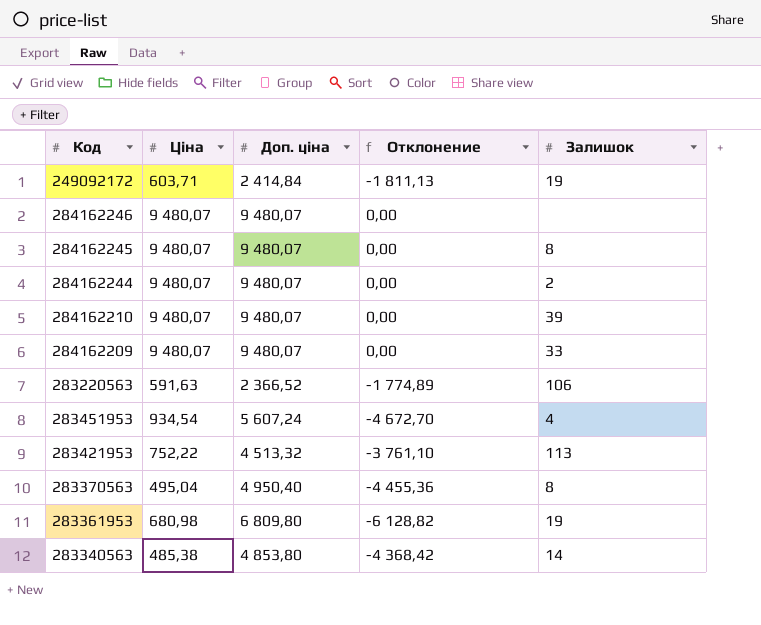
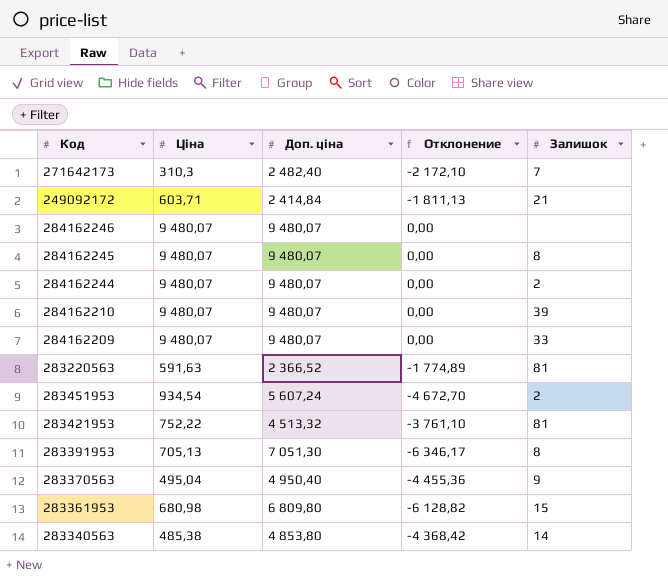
row 271642173: none -> 310,3 | 2 482,40 | -2 172,10 | 7
249092172 | Залишок: 19 -> 21
283220563 | Залишок: 106 -> 81
283451953 | Залишок: 4 -> 2
283421953 | Залишок: 113 -> 81
row 283391953: none -> 705,13 | 7 051,30 | -6 346,17 | 8
283370563 | Залишок: 8 -> 9
283361953 | Залишок: 19 -> 15

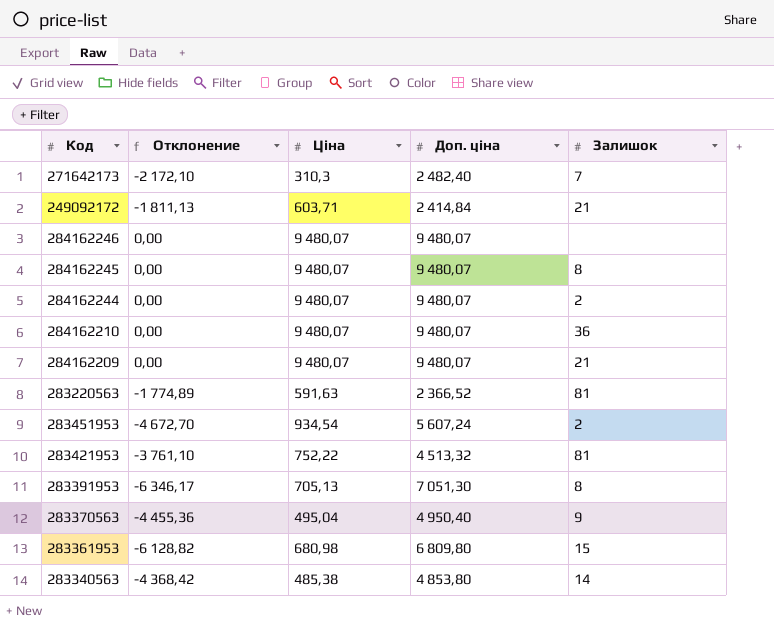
column Отклонение | position: 4 -> 2
284162210 | Залишок: 39 -> 36
284162209 | Залишок: 33 -> 21

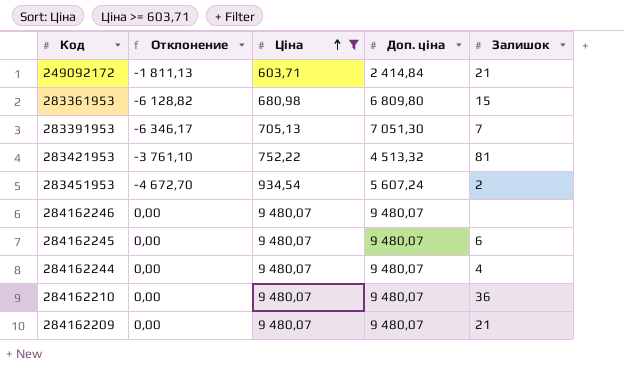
filter: none -> Ціна >= 603,71
row order: none -> Ціна ascending
283391953 | Залишок: 8 -> 7
284162245 | Залишок: 8 -> 6
284162244 | Залишок: 2 -> 4

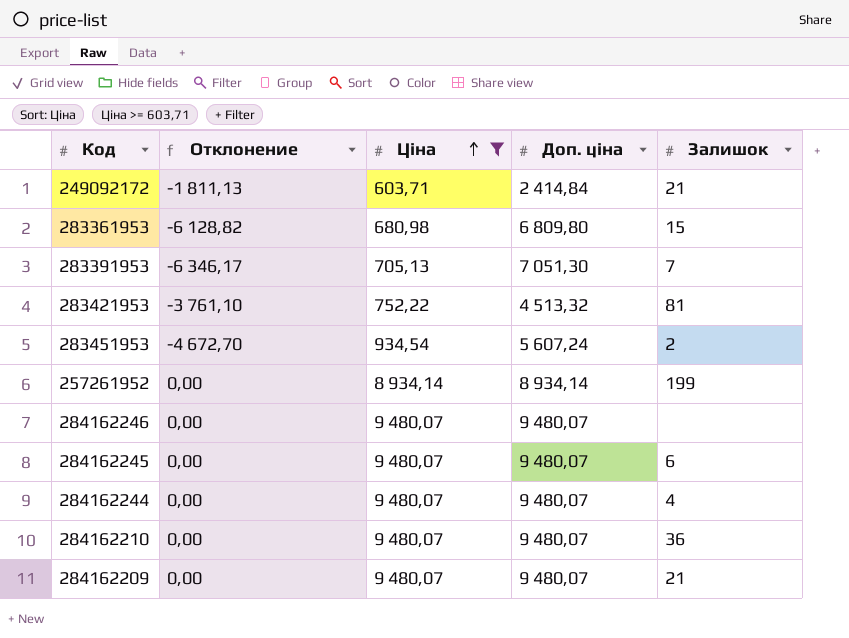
row 257261952: none -> 0,00 | 8 934,14 | 8 934,14 | 199

